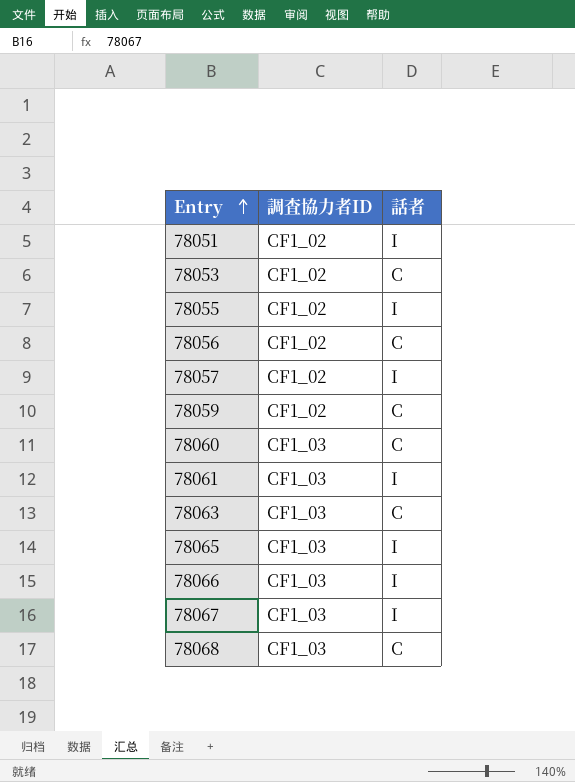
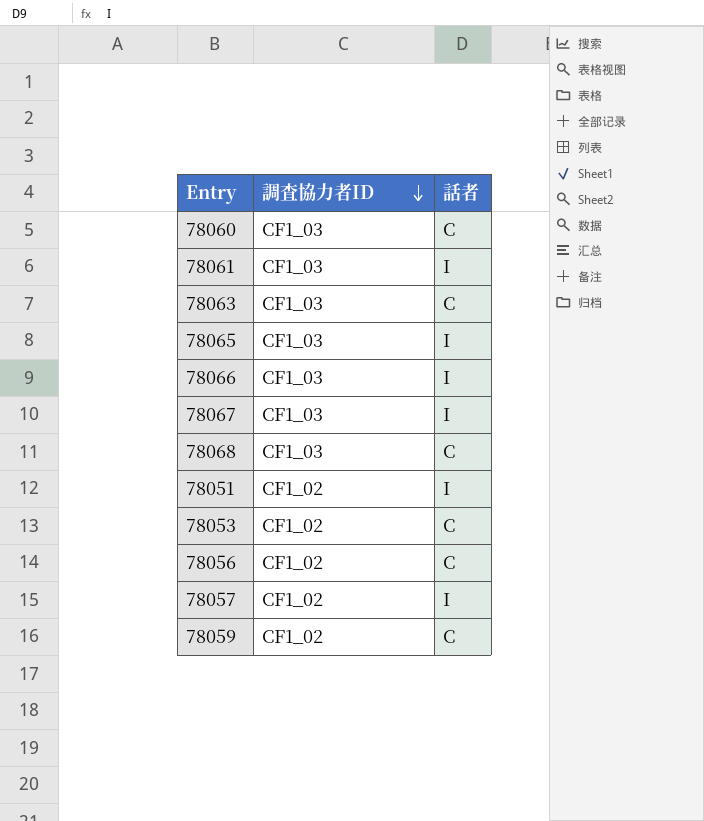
row order: Entry ascending -> 調査協力者ID descending
row 78055: CF1_02 | I -> none

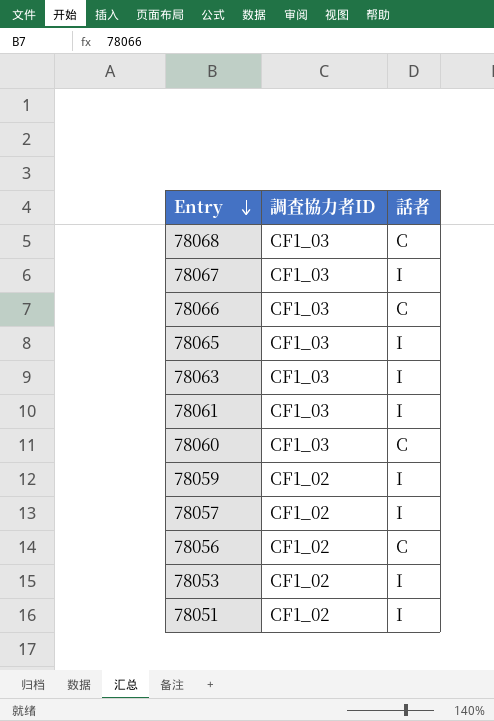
row order: 調査協力者ID descending -> Entry descending
78066 | 話者: I -> C
78063 | 話者: C -> I
78059 | 話者: C -> I
78053 | 話者: C -> I

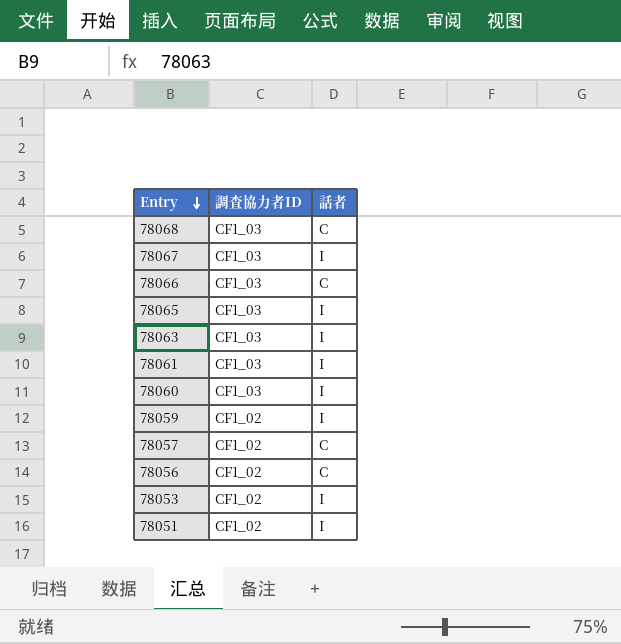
78060 | 話者: C -> I
78057 | 話者: I -> C

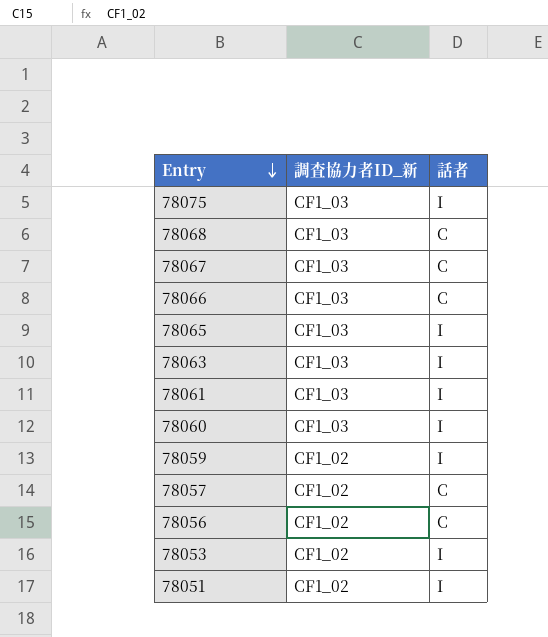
column name: 調査協力者ID -> 調査協力者ID_新
row 78075: none -> CF1_03 | I
78067 | 話者: I -> C

